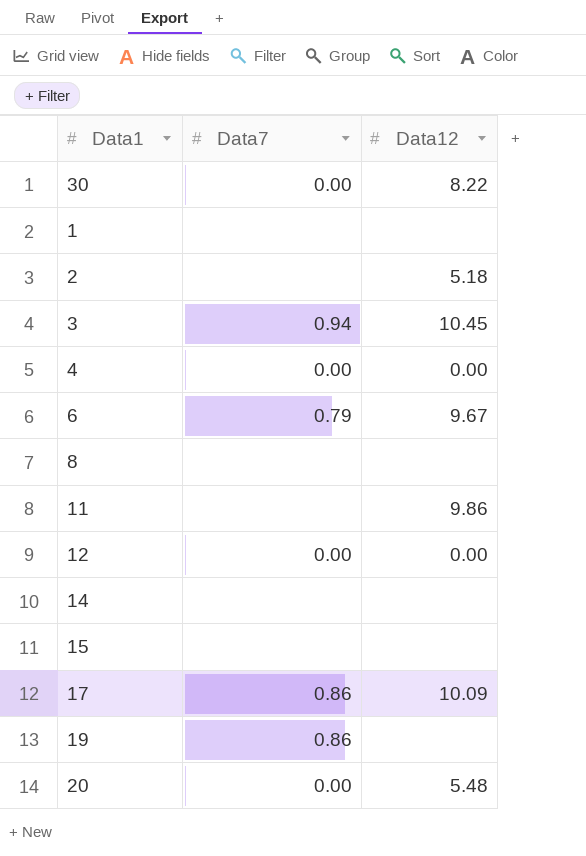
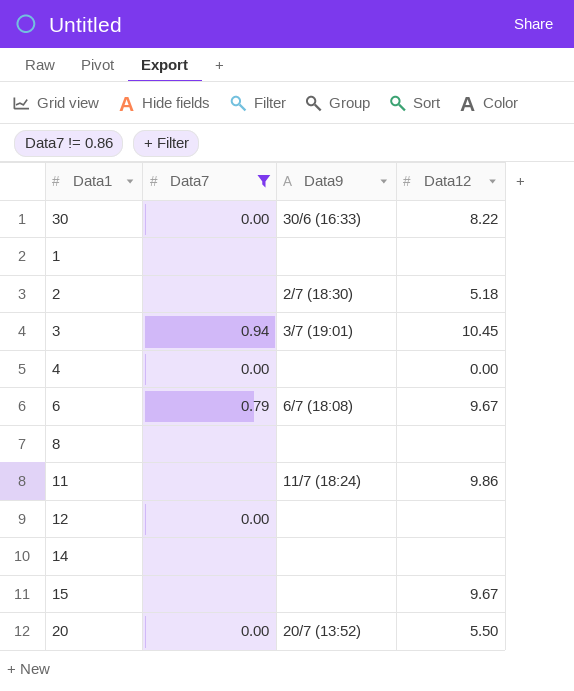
filter: none -> Data7 != 0.86
column Data9 | position: none -> 3
12 | Data12: 0.00 -> none
15 | Data12: none -> 9.67
20 | Data12: 5.48 -> 5.50

